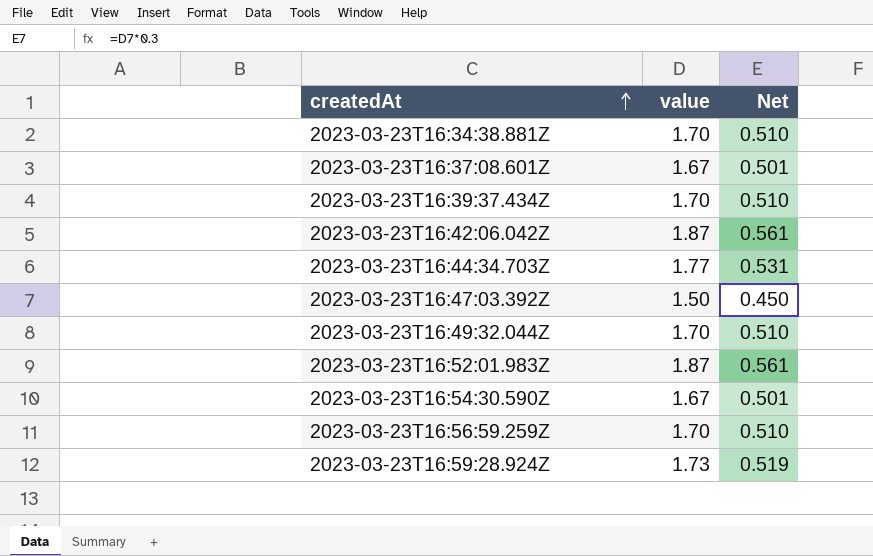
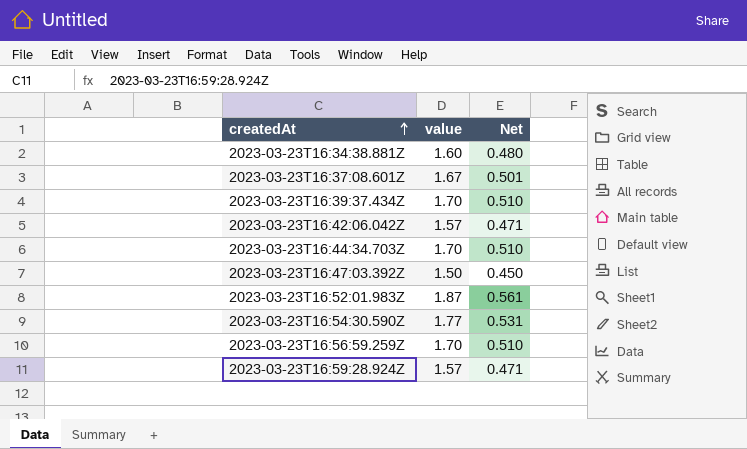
row 2023-03-23T16:49:32.044Z: 1.70 | 0.510 -> none
2023-03-23T16:34:38.881Z | value: 1.70 -> 1.60
2023-03-23T16:34:38.881Z | Net: 0.510 -> 0.480
2023-03-23T16:42:06.042Z | value: 1.87 -> 1.57
2023-03-23T16:42:06.042Z | Net: 0.561 -> 0.471
2023-03-23T16:44:34.703Z | value: 1.77 -> 1.70
2023-03-23T16:44:34.703Z | Net: 0.531 -> 0.510
2023-03-23T16:54:30.590Z | value: 1.67 -> 1.77
2023-03-23T16:54:30.590Z | Net: 0.501 -> 0.531
2023-03-23T16:59:28.924Z | value: 1.73 -> 1.57
2023-03-23T16:59:28.924Z | Net: 0.519 -> 0.471

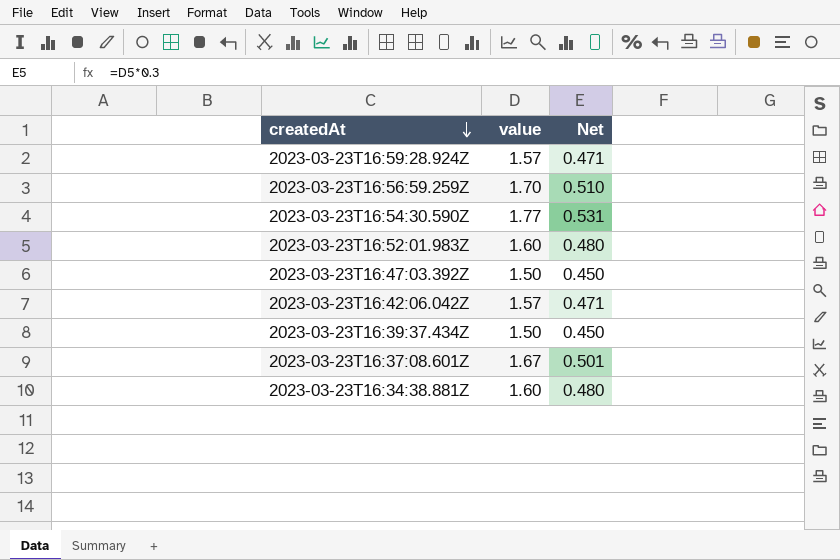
row order: createdAt ascending -> createdAt descending
row 2023-03-23T16:44:34.703Z: 1.70 | 0.510 -> none
2023-03-23T16:52:01.983Z | value: 1.87 -> 1.60
2023-03-23T16:52:01.983Z | Net: 0.561 -> 0.480
2023-03-23T16:39:37.434Z | value: 1.70 -> 1.50
2023-03-23T16:39:37.434Z | Net: 0.510 -> 0.450

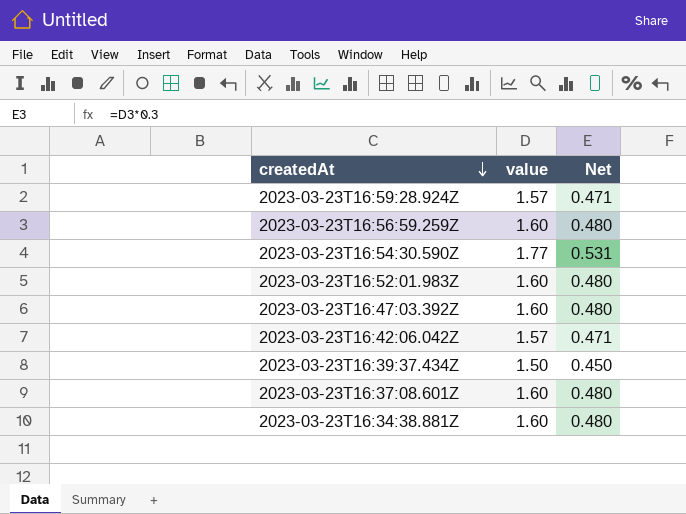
2023-03-23T16:56:59.259Z | value: 1.70 -> 1.60
2023-03-23T16:56:59.259Z | Net: 0.510 -> 0.480
2023-03-23T16:47:03.392Z | value: 1.50 -> 1.60
2023-03-23T16:47:03.392Z | Net: 0.450 -> 0.480
2023-03-23T16:37:08.601Z | value: 1.67 -> 1.60
2023-03-23T16:37:08.601Z | Net: 0.501 -> 0.480

